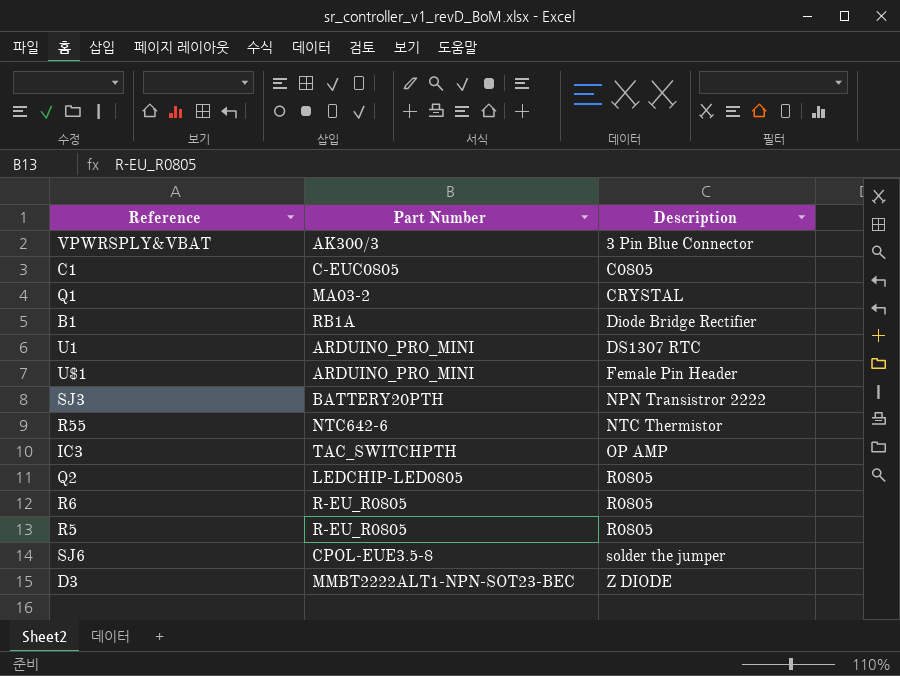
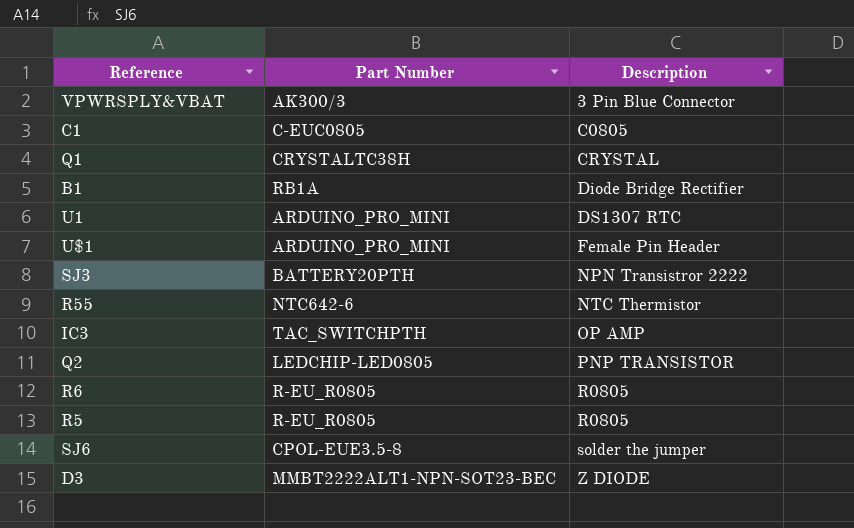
Q1 | Part Number: MA03-2 -> CRYSTALTC38H
Q2 | Description: R0805 -> PNP TRANSISTOR

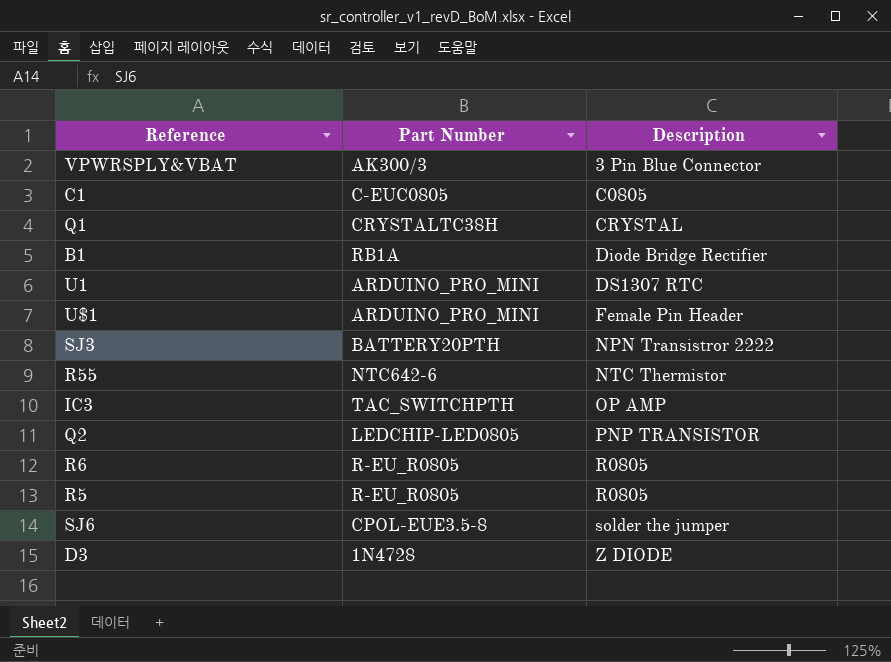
D3 | Part Number: MMBT2222ALT1-NPN-SOT23-BEC -> 1N4728

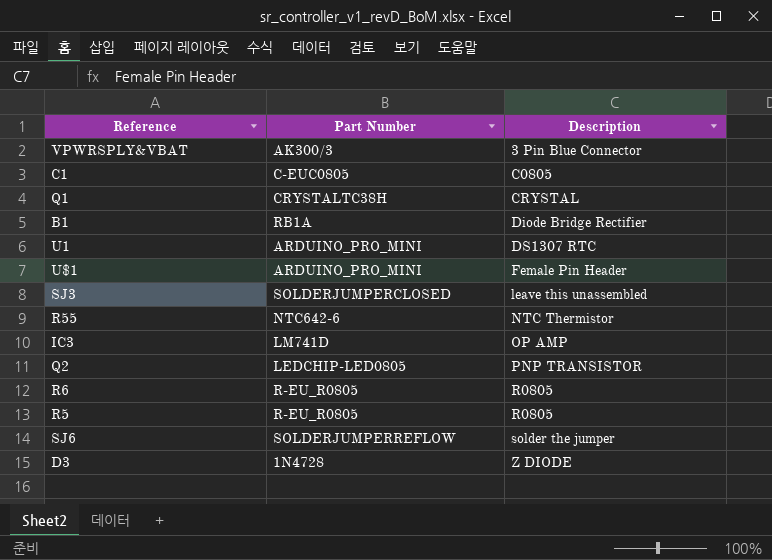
SJ3 | Part Number: BATTERY20PTH -> SOLDERJUMPERCLOSED
SJ3 | Description: NPN Transistror 2222 -> leave this unassembled
IC3 | Part Number: TAC_SWITCHPTH -> LM741D
SJ6 | Part Number: CPOL-EUE3.5-8 -> SOLDERJUMPERREFLOW

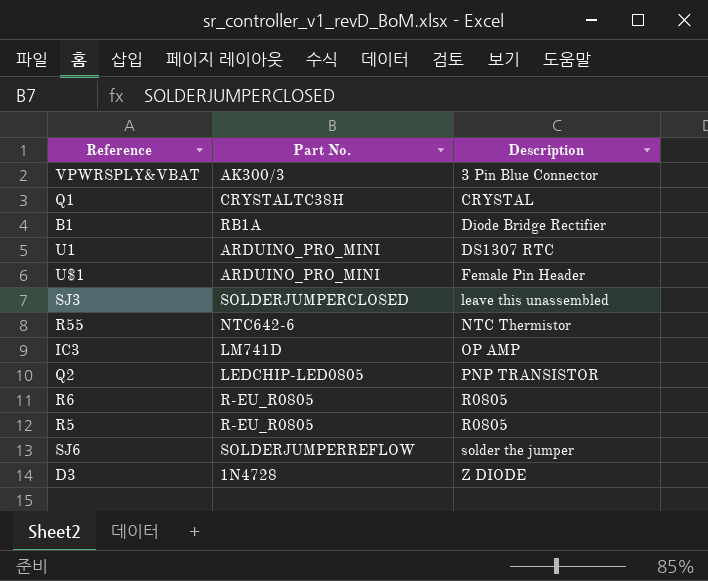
column name: Part Number -> Part No.
row C1: C-EUC0805 | C0805 -> none

